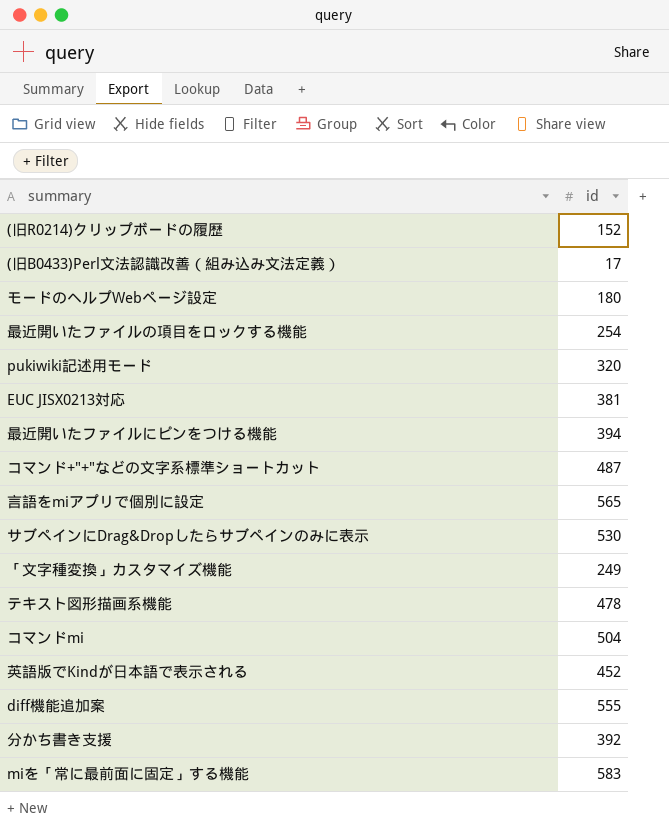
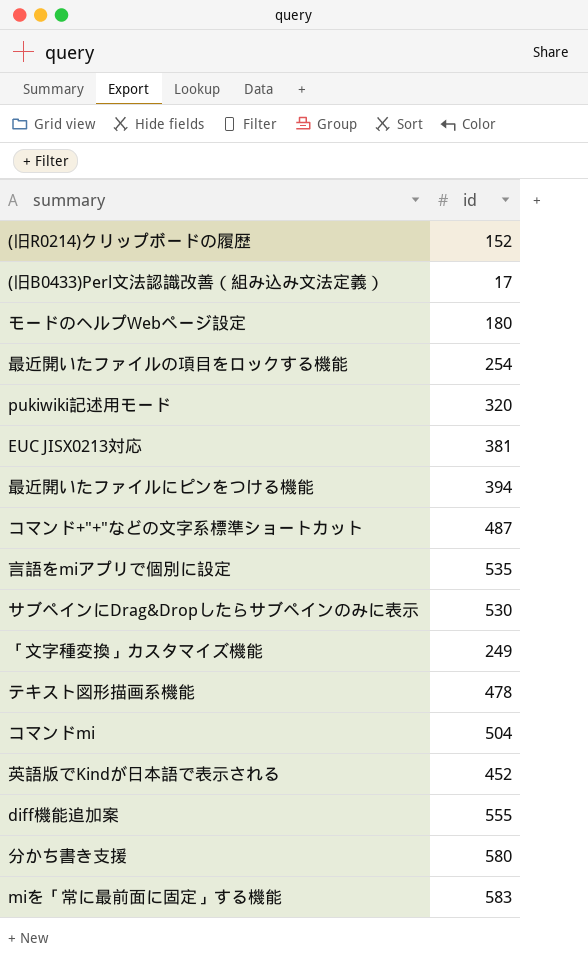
言語をmiアプリで個別に設定 | id: 565 -> 535
分かち書き支援 | id: 392 -> 580

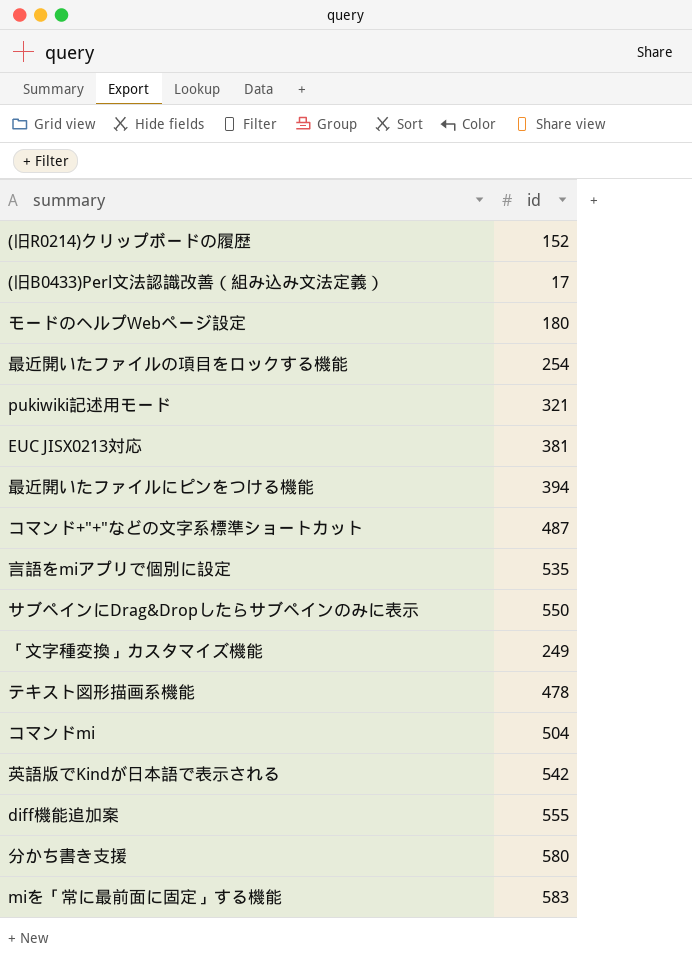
pukiwiki記述用モード | id: 320 -> 321
サブペインにDrag&Dropしたらサブペインのみに表示 | id: 530 -> 550
英語版でKindが日本語で表示される | id: 452 -> 542

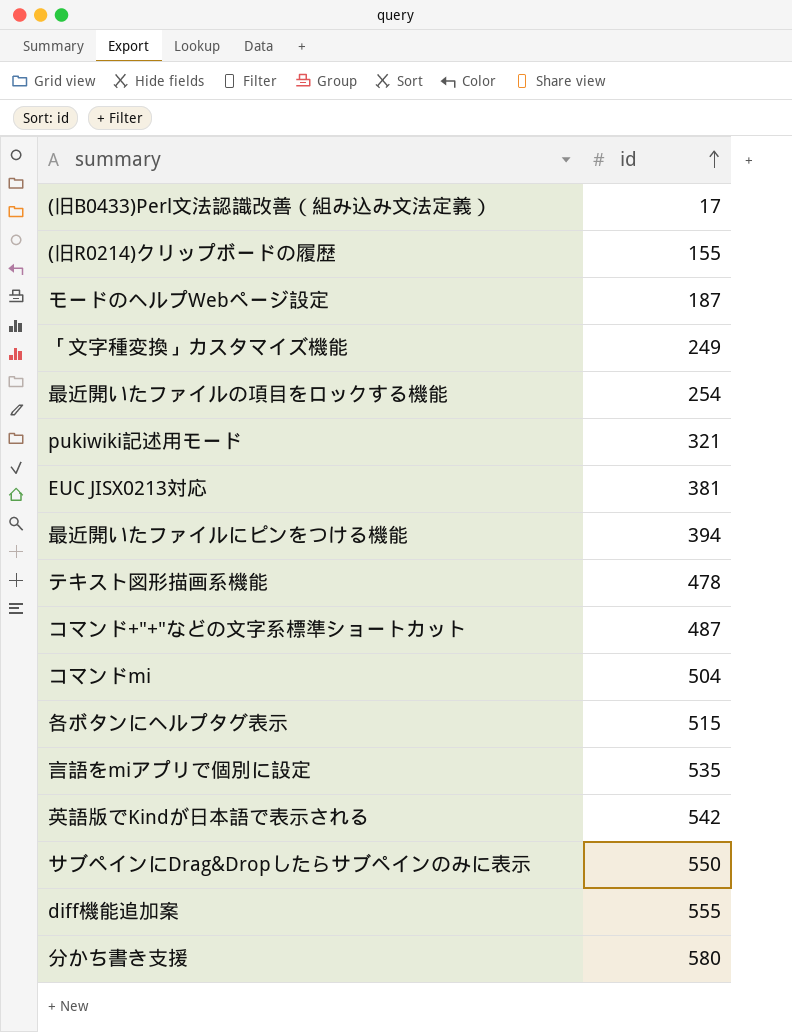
row order: none -> id ascending
row miを「常に最前面に固定」する機能: 583 -> none
(旧R0214)クリップボードの履歴 | id: 152 -> 155
モードのヘルプWebページ設定 | id: 180 -> 187
row 各ボタンにヘルプタグ表示: none -> 515

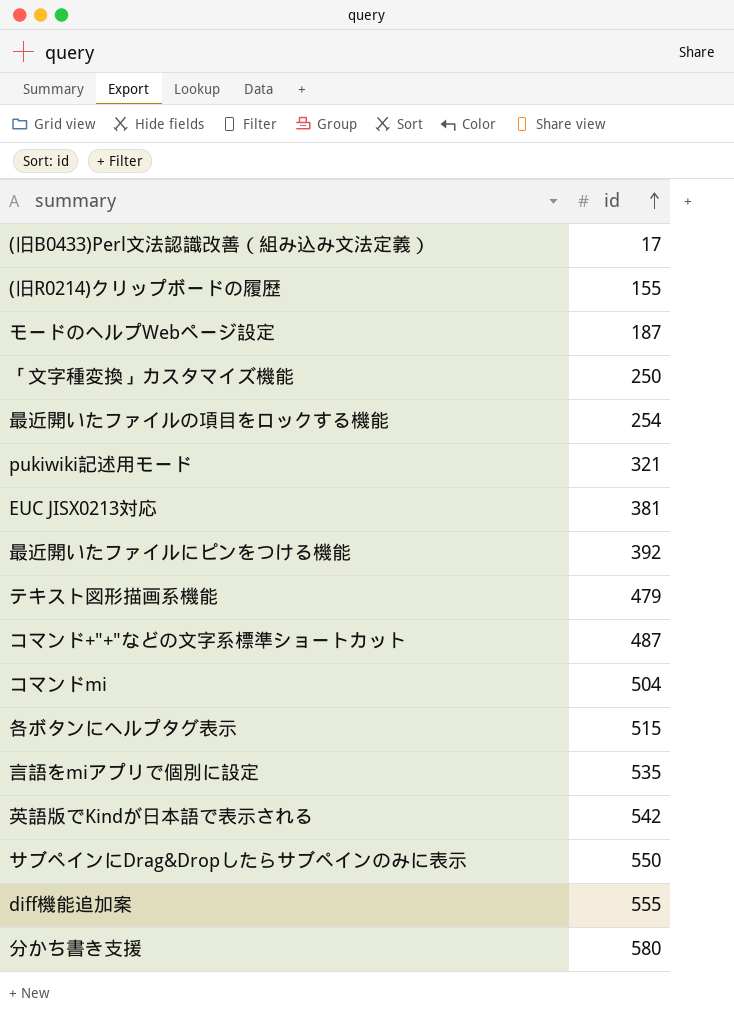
「文字種変換」カスタマイズ機能 | id: 249 -> 250
最近開いたファイルにピンをつける機能 | id: 394 -> 392
テキスト図形描画系機能 | id: 478 -> 479

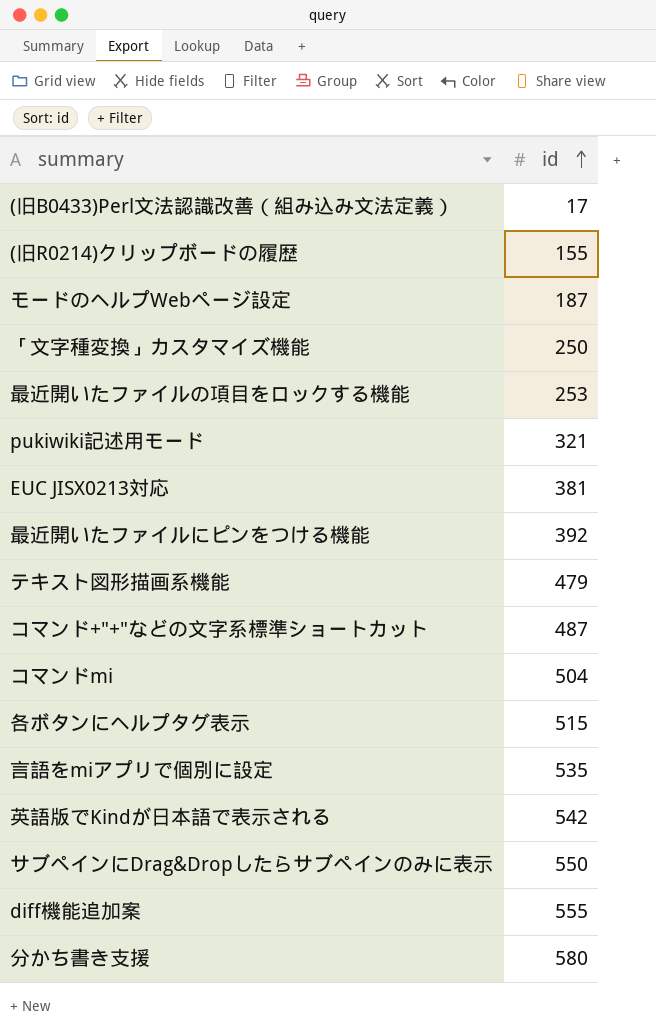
最近開いたファイルの項目をロックする機能 | id: 254 -> 253

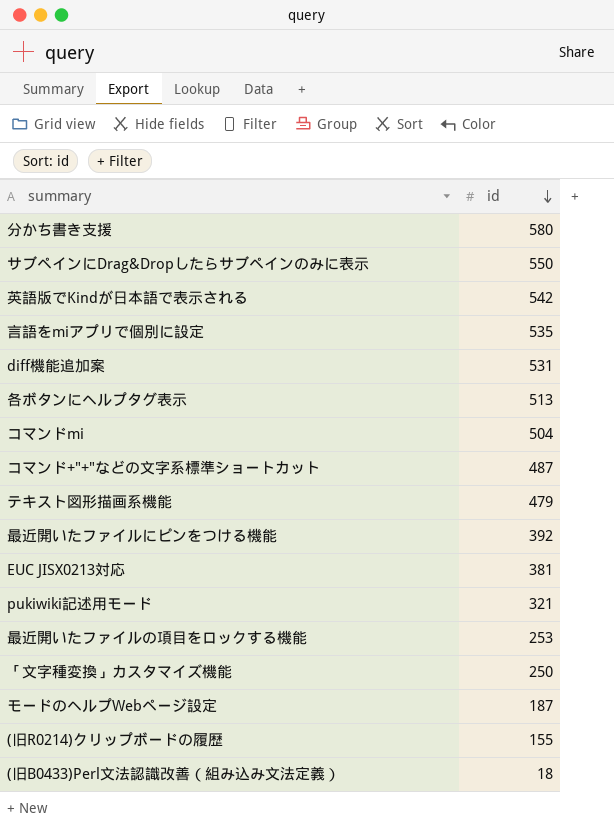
row order: id ascending -> id descending
diff機能追加案 | id: 555 -> 531
各ボタンにヘルプタグ表示 | id: 515 -> 513
(旧B0433)Perl文法認識改善（組み込み文法定義） | id: 17 -> 18

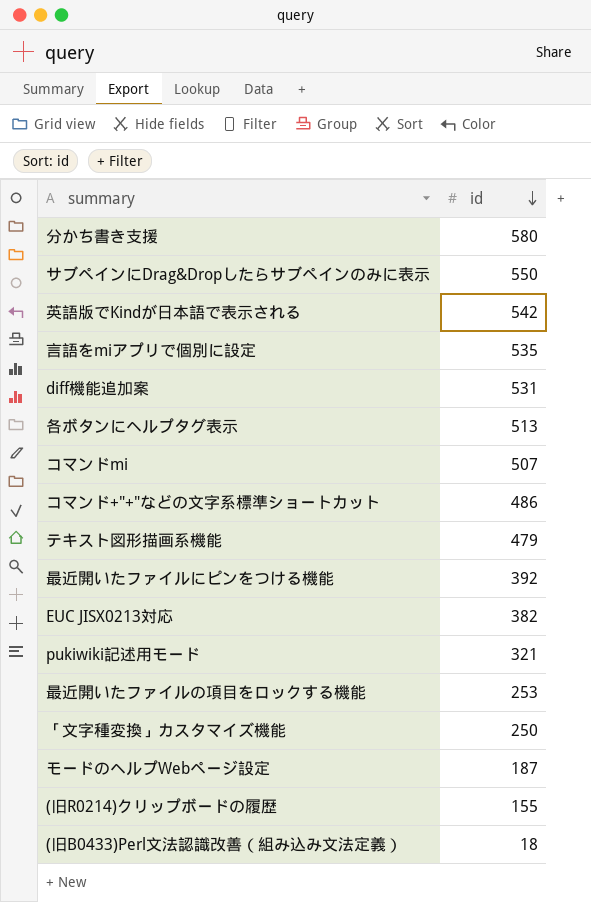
コマンドmi | id: 504 -> 507
コマンド+"+"などの文字系標準ショートカット | id: 487 -> 486
EUC JISX0213対応 | id: 381 -> 382

